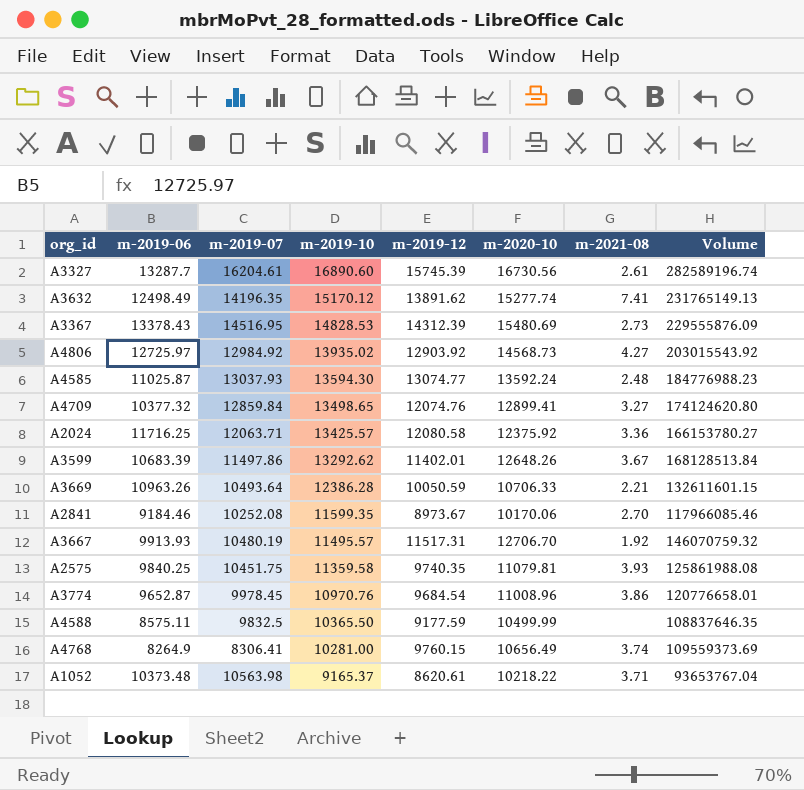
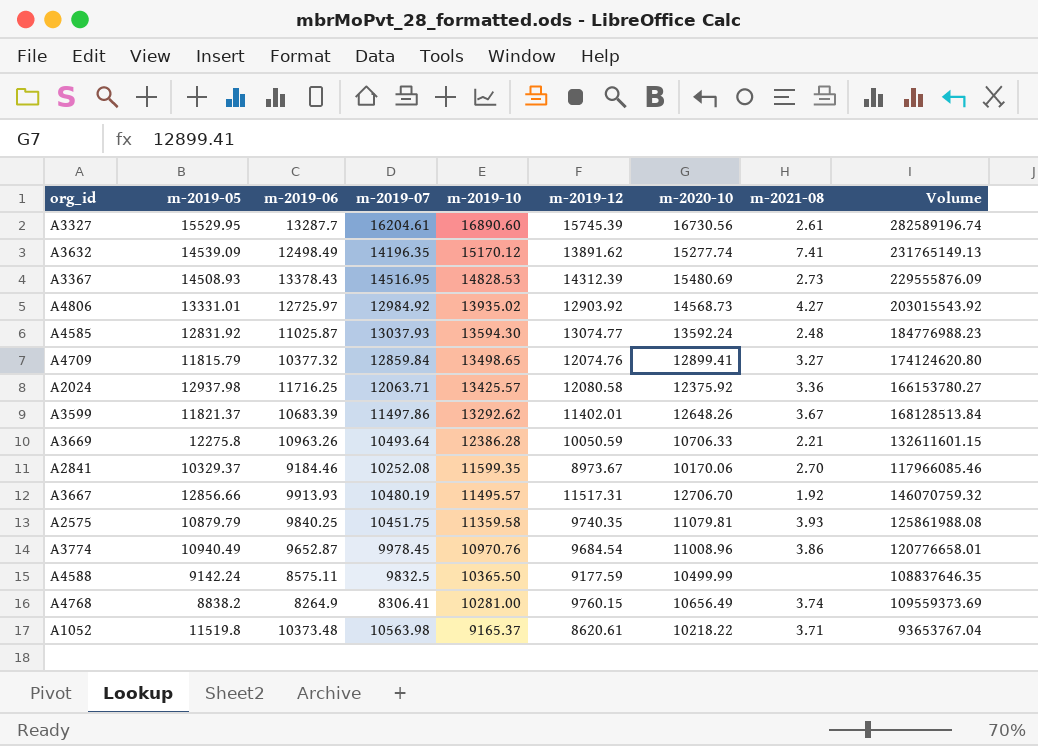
column m-2019-05 | position: none -> 2

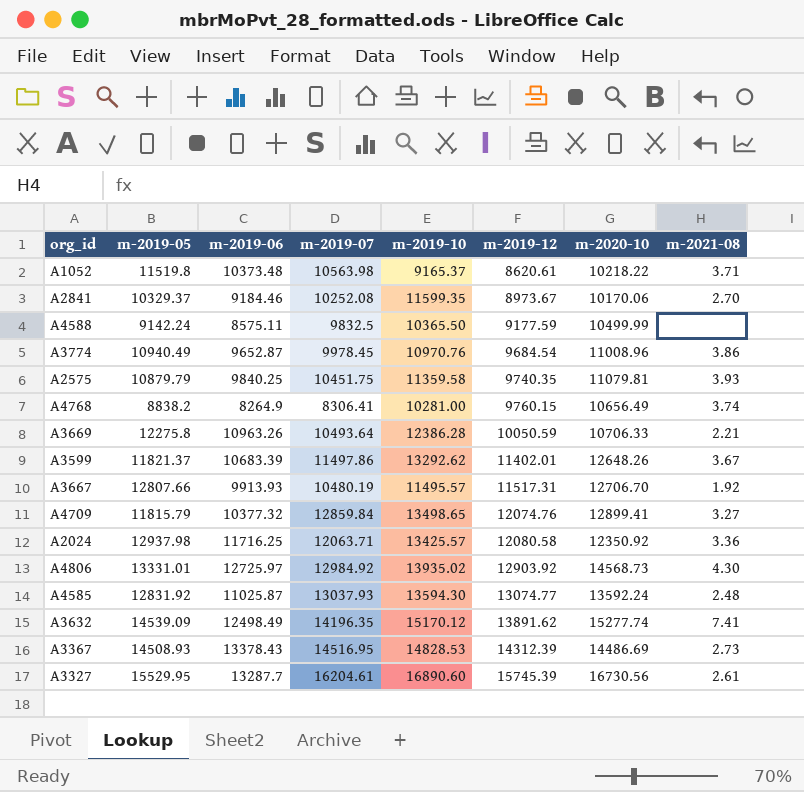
row order: m-2019-10 descending -> m-2019-12 ascending
column Volume | formula: [m-2019-10] * [m-2020-10] -> none
A3667 | m-2019-05: 12856.66 -> 12807.66
A2024 | m-2020-10: 12375.92 -> 12350.92
A4806 | m-2021-08: 4.27 -> 4.30
A3367 | m-2020-10: 15480.69 -> 14486.69

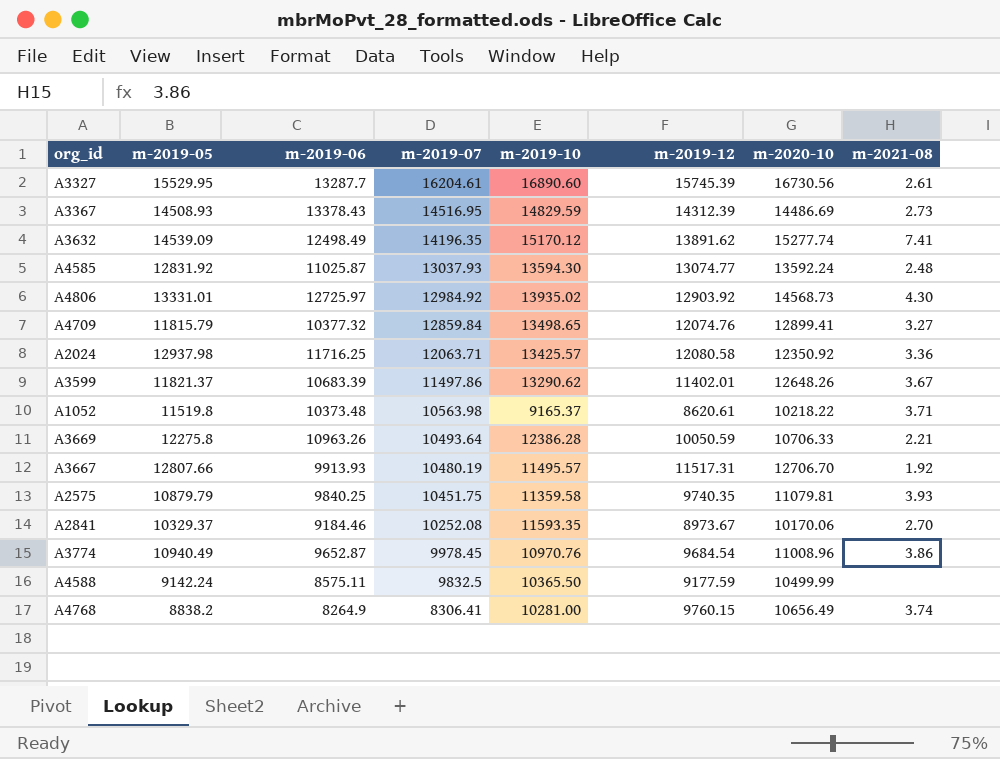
row order: m-2019-12 ascending -> m-2019-07 descending
A3367 | m-2019-10: 14828.53 -> 14829.59
A3599 | m-2019-10: 13292.62 -> 13290.62
A2841 | m-2019-10: 11599.35 -> 11593.35

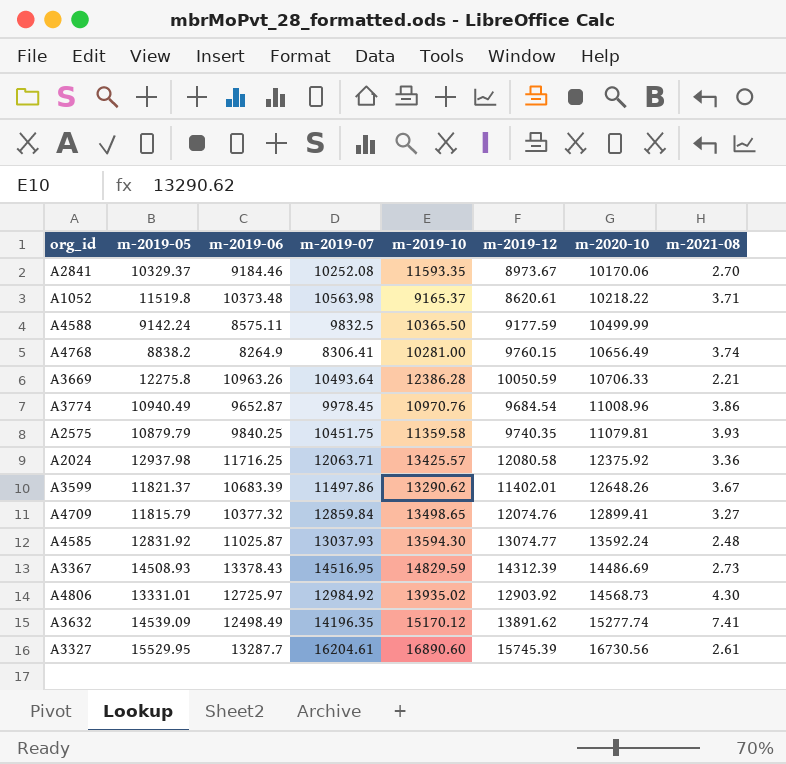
row order: m-2019-07 descending -> m-2020-10 ascending
row A3667: 12807.66 | 9913.93 | 10480.19 | 11495.57 | 11517.31 | 12706.70 | 1.92 -> none
A2024 | m-2020-10: 12350.92 -> 12375.92

